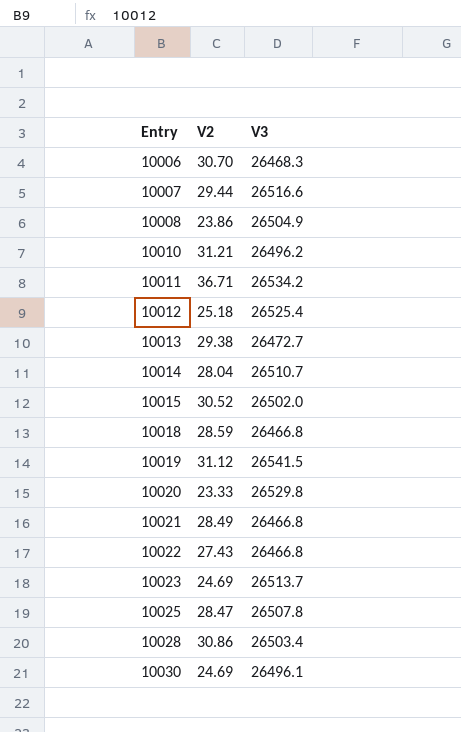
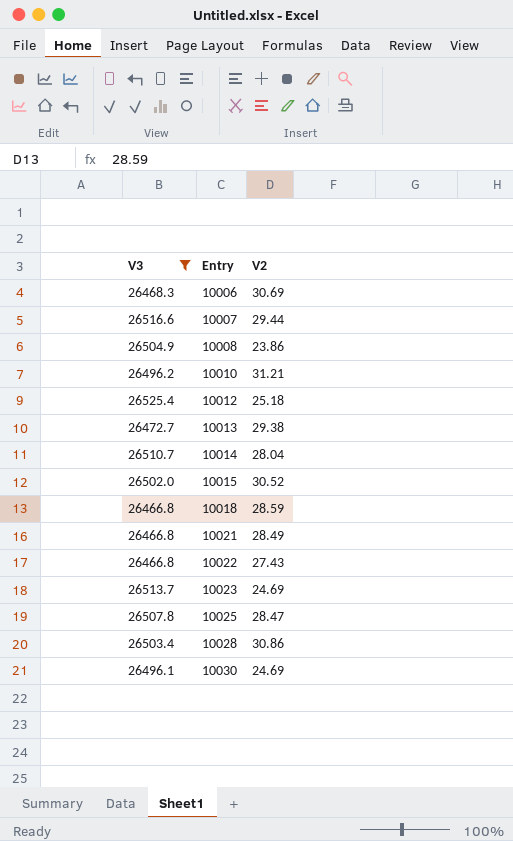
filter: none -> V3 <= 26525.4
column V3 | position: 3 -> 1
10006 | V2: 30.70 -> 30.69

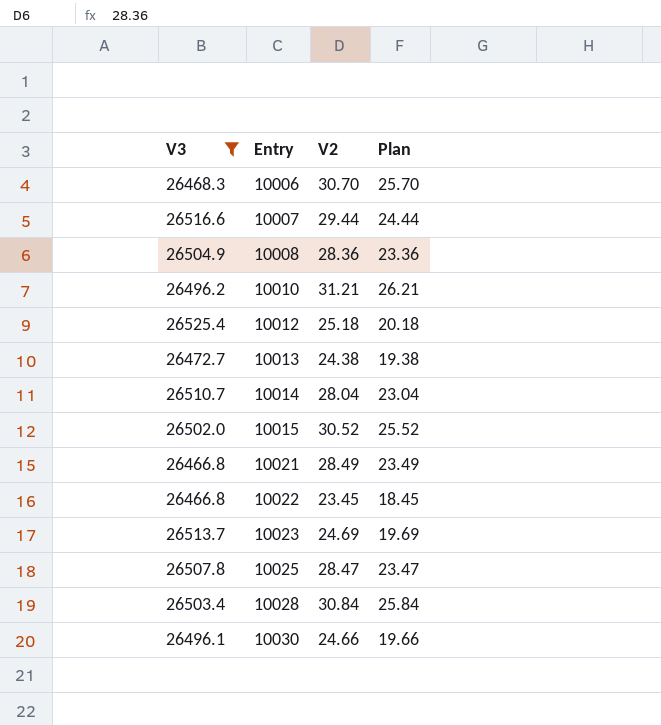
column Plan | formula: none -> [V2] - 5
row 10018: 26466.8 | 28.59 -> none
10006 | V2: 30.69 -> 30.70
10008 | V2: 23.86 -> 28.36
10013 | V2: 29.38 -> 24.38
10022 | V2: 27.43 -> 23.45
10028 | V2: 30.86 -> 30.84
10030 | V2: 24.69 -> 24.66

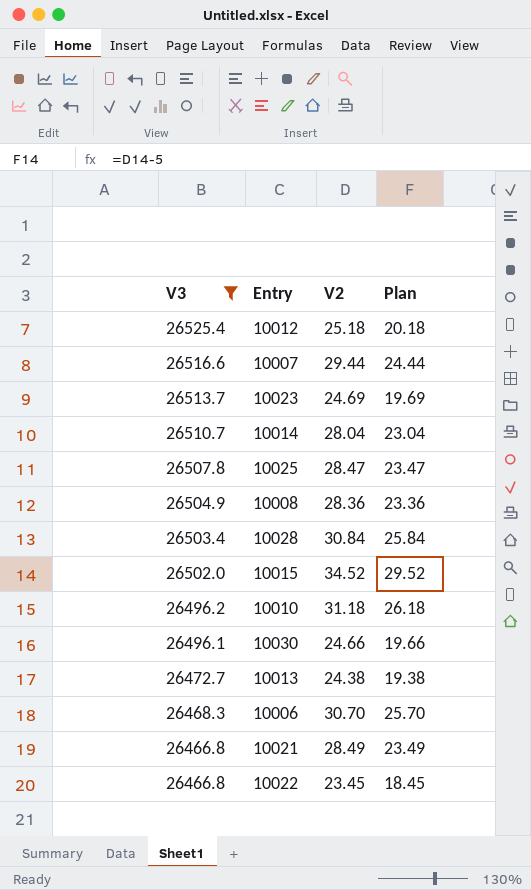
row order: Entry ascending -> V3 descending
10015 | V2: 30.52 -> 34.52
10015 | Plan: 25.52 -> 29.52
10010 | V2: 31.21 -> 31.18
10010 | Plan: 26.21 -> 26.18

